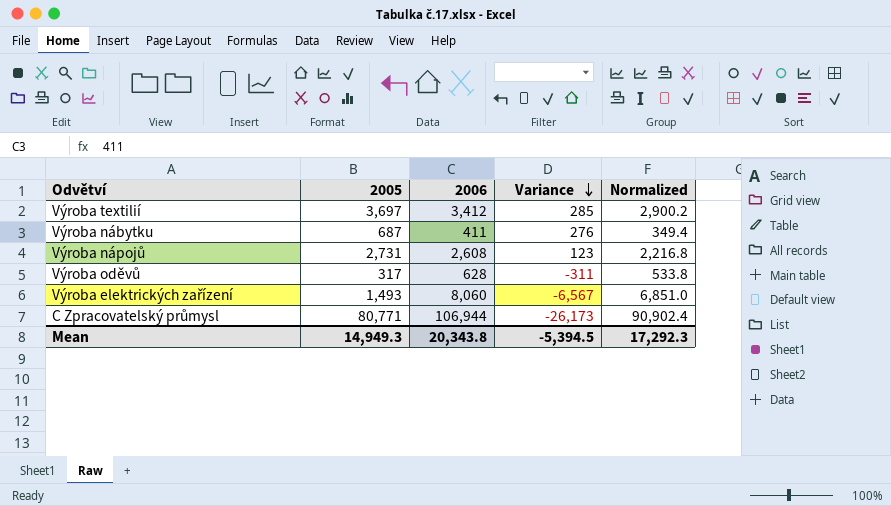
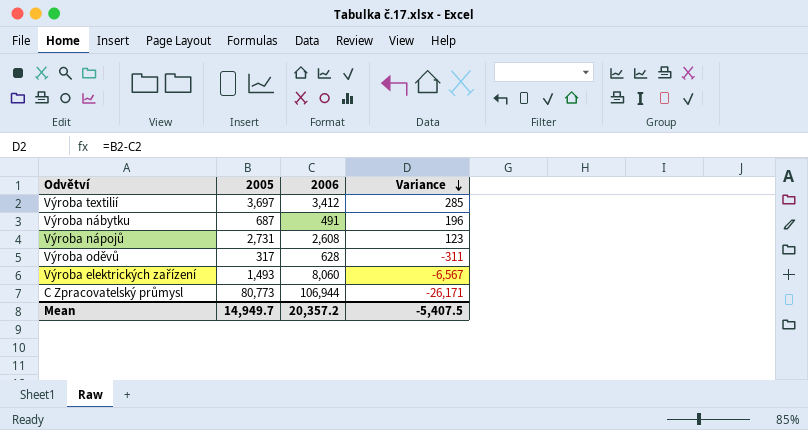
column Normalized | formula: [2006] * 0.85 -> none
Výroba nábytku | 2006: 411 -> 491
Výroba nábytku | Variance: 276 -> 196
C Zpracovatelský průmysl | 2005: 80,771 -> 80,773
C Zpracovatelský průmysl | Variance: -26,173 -> -26,171
Mean | 2005: 14,949.3 -> 14,949.7
Mean | 2006: 20,343.8 -> 20,357.2
Mean | Variance: -5,394.5 -> -5,407.5

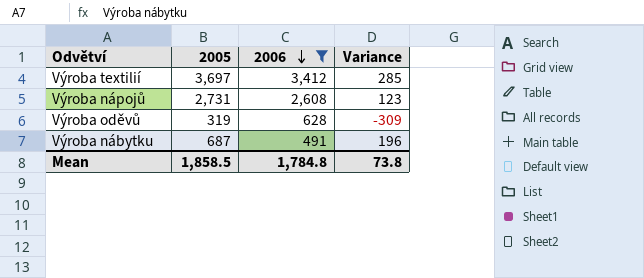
filter: none -> 2006 <= 3,412
row order: Variance descending -> 2006 descending
Výroba oděvů | 2005: 317 -> 319
Výroba oděvů | Variance: -311 -> -309
Mean | 2005: 14,949.7 -> 1,858.5
Mean | 2006: 20,357.2 -> 1,784.8
Mean | Variance: -5,407.5 -> 73.8

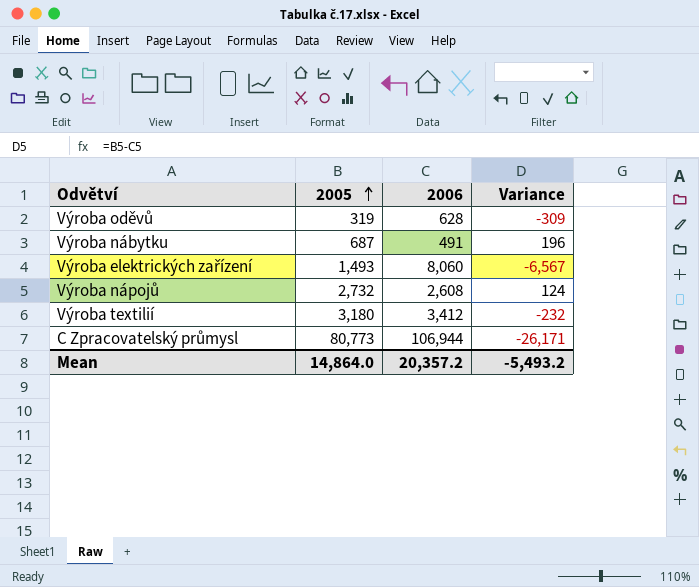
filter: 2006 <= 3,412 -> none
row order: 2006 descending -> 2005 ascending
Výroba nápojů | 2005: 2,731 -> 2,732
Výroba nápojů | Variance: 123 -> 124
Výroba textilií | 2005: 3,697 -> 3,180
Výroba textilií | Variance: 285 -> -232
Mean | 2005: 1,858.5 -> 14,864.0
Mean | 2006: 1,784.8 -> 20,357.2
Mean | Variance: 73.8 -> -5,493.2

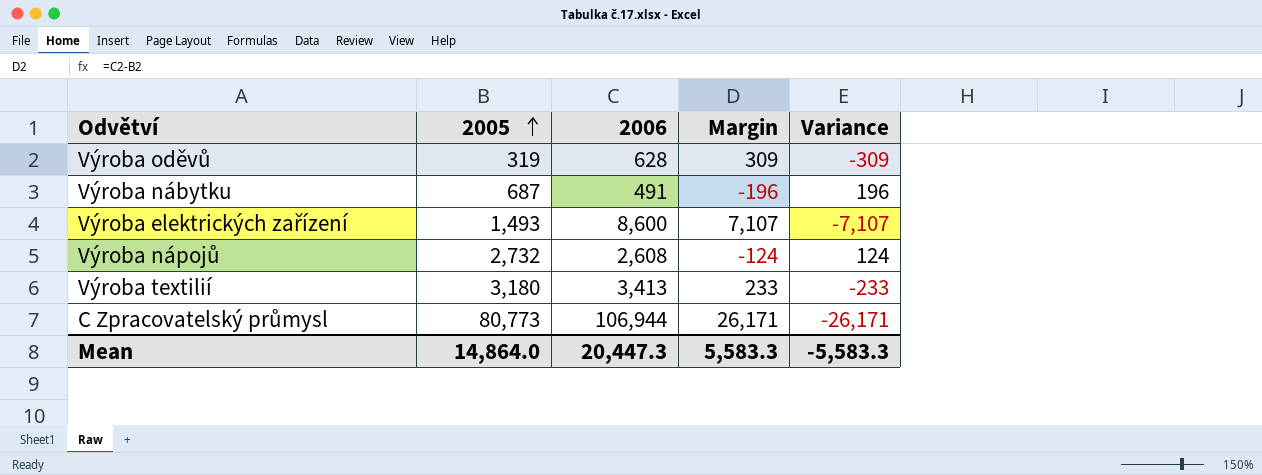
column Margin | formula: none -> [2006] - [2005]
Výroba elektrických zařízení | 2006: 8,060 -> 8,600
Výroba elektrických zařízení | Variance: -6,567 -> -7,107
Výroba textilií | 2006: 3,412 -> 3,413
Výroba textilií | Variance: -232 -> -233
Mean | 2006: 20,357.2 -> 20,447.3
Mean | Variance: -5,493.2 -> -5,583.3

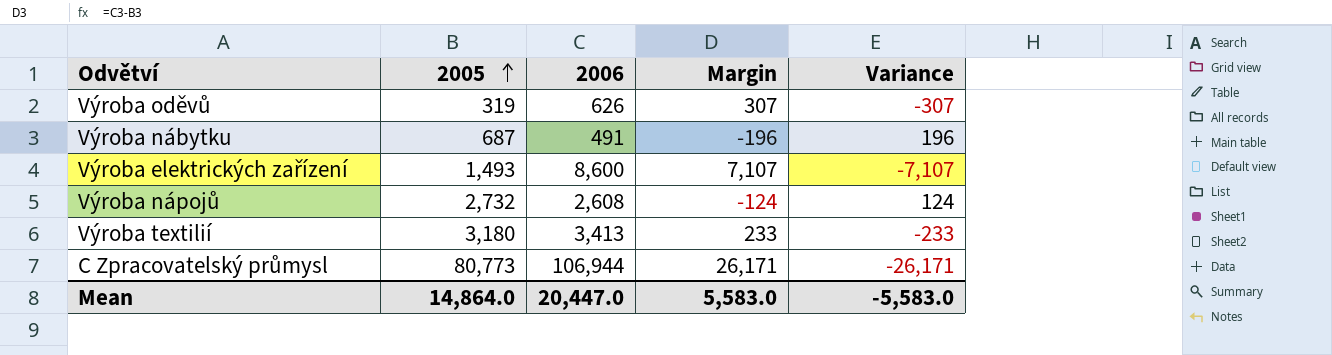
Výroba oděvů | 2006: 628 -> 626
Výroba oděvů | Margin: 309 -> 307
Výroba oděvů | Variance: -309 -> -307
Mean | 2006: 20,447.3 -> 20,447.0
Mean | Margin: 5,583.3 -> 5,583.0
Mean | Variance: -5,583.3 -> -5,583.0

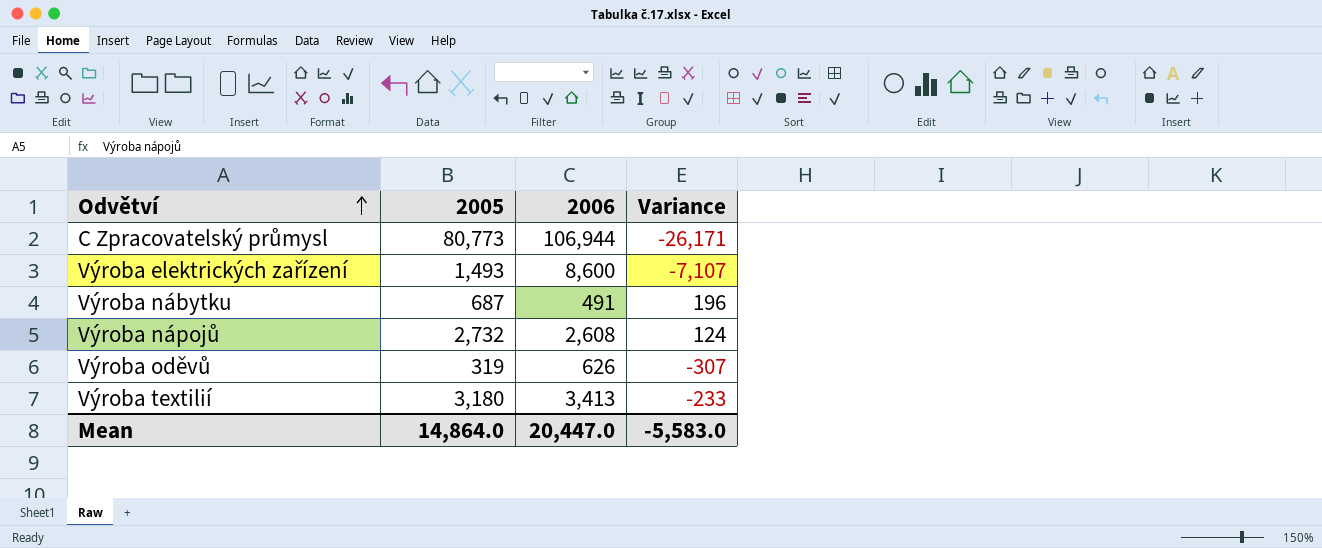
row order: 2005 ascending -> Odvětví ascending
column Margin | formula: [2006] - [2005] -> none

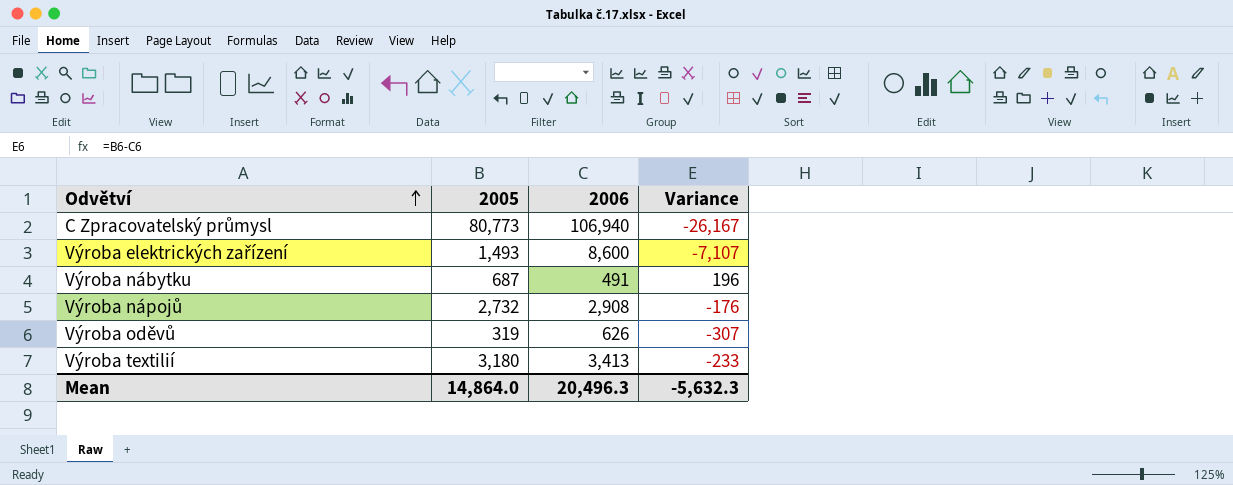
C Zpracovatelský průmysl | 2006: 106,944 -> 106,940
C Zpracovatelský průmysl | Variance: -26,171 -> -26,167
Výroba nápojů | 2006: 2,608 -> 2,908
Výroba nápojů | Variance: 124 -> -176
Mean | 2006: 20,447.0 -> 20,496.3
Mean | Variance: -5,583.0 -> -5,632.3

